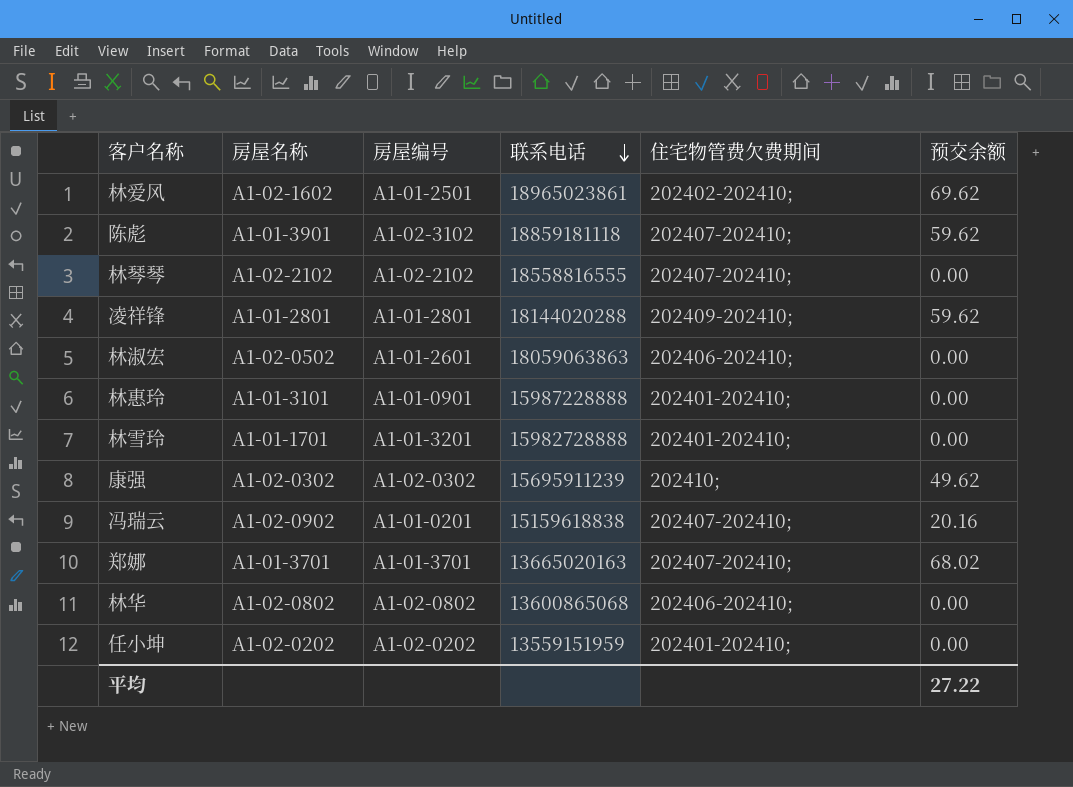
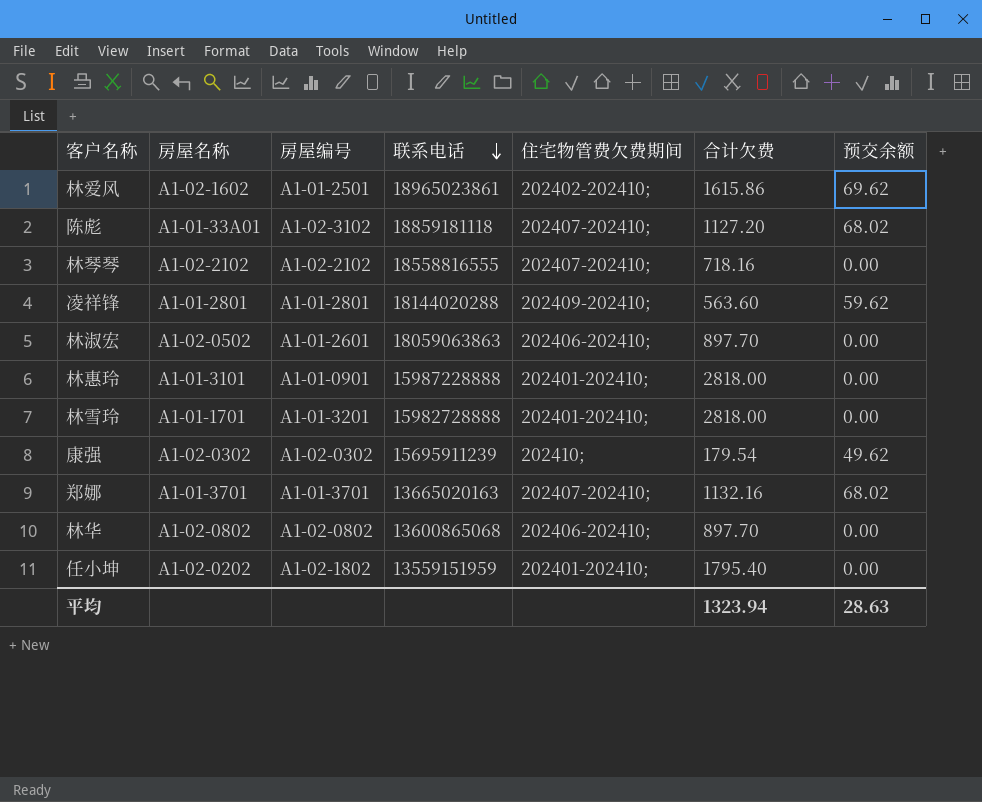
column 合计欠费 | position: none -> 6
row 冯瑞云: A1-02-0902 | A1-01-0201 | 15159618838 | 202407-202410; | 20.16 -> none
陈彪 | 房屋名称: A1-01-3901 -> A1-01-33A01
陈彪 | 预交余额: 59.62 -> 68.02
任小坤 | 房屋编号: A1-02-0202 -> A1-02-1802
平均 | 预交余额: 27.22 -> 28.63

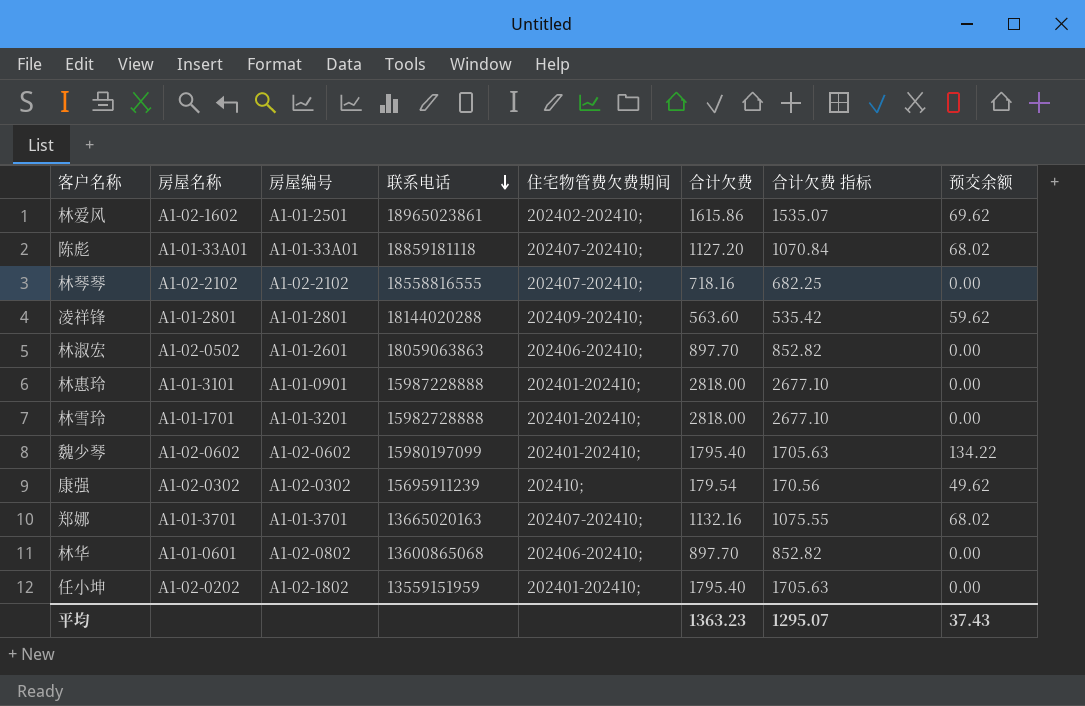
column 合计欠费 指标 | formula: none -> [合计欠费] * 0.95
陈彪 | 房屋编号: A1-02-3102 -> A1-01-33A01
row 魏少琴: none -> A1-02-0602 | A1-02-0602 | 15980197099 | 202401-202410; | 1795.40 | 1705.63 | 134.22
林华 | 房屋名称: A1-02-0802 -> A1-01-0601
平均 | 合计欠费: 1323.94 -> 1363.23
平均 | 预交余额: 28.63 -> 37.43

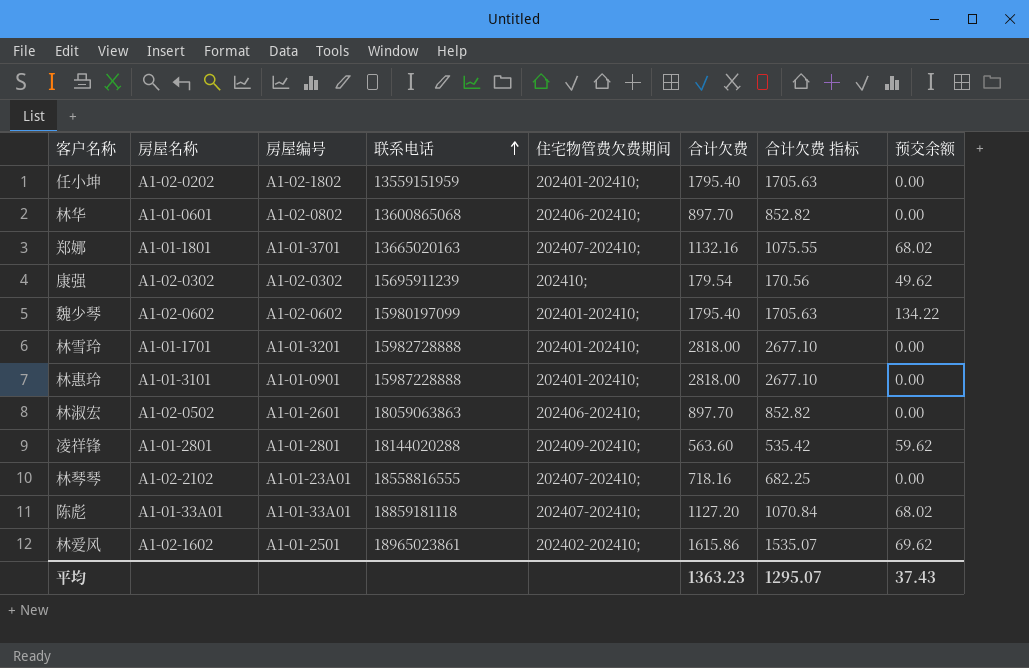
row order: 联系电话 descending -> 联系电话 ascending
郑娜 | 房屋名称: A1-01-3701 -> A1-01-1801
林琴琴 | 房屋编号: A1-02-2102 -> A1-01-23A01

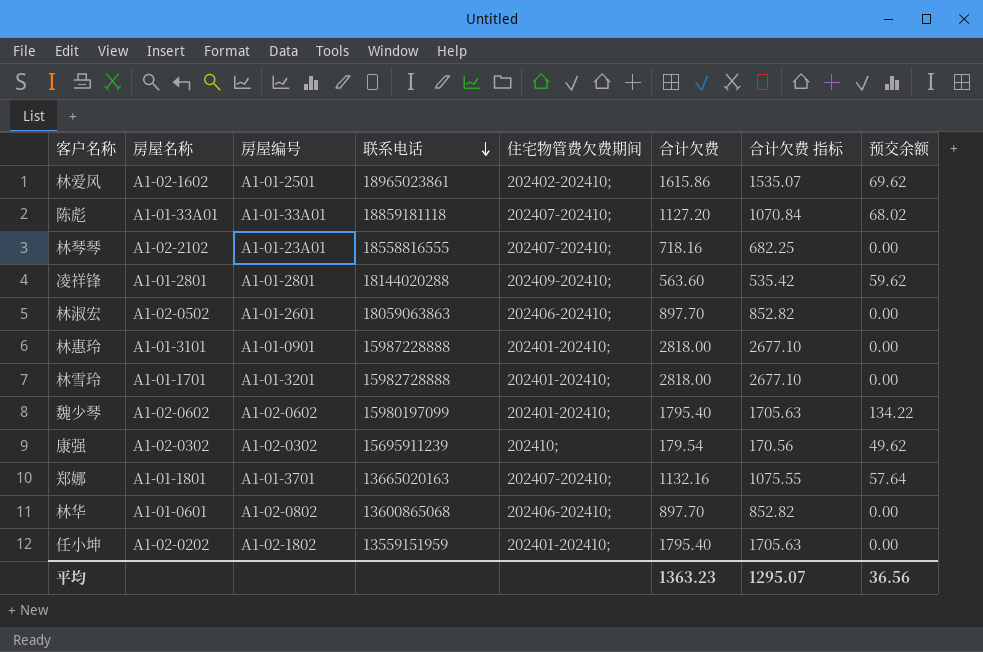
row order: 联系电话 ascending -> 联系电话 descending
郑娜 | 预交余额: 68.02 -> 57.64
平均 | 预交余额: 37.43 -> 36.56

